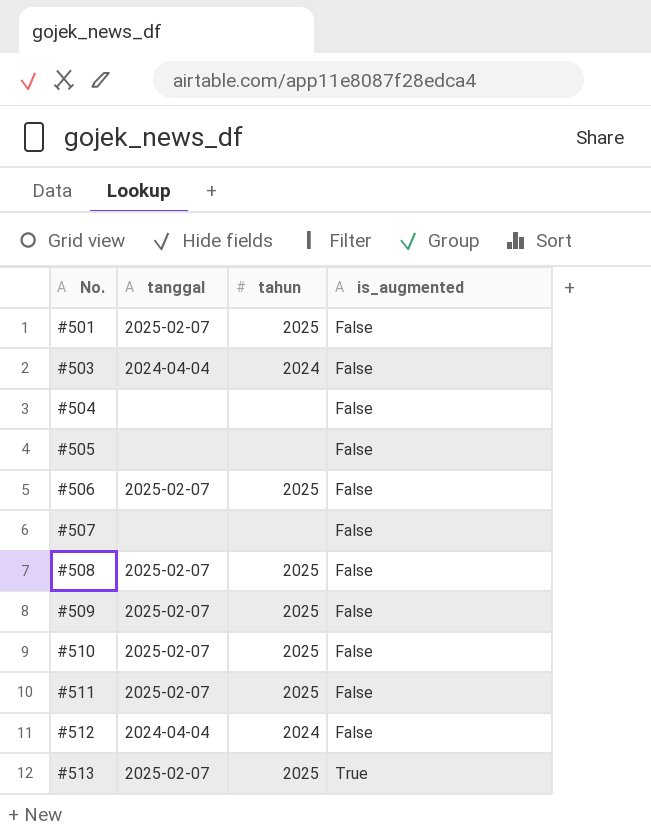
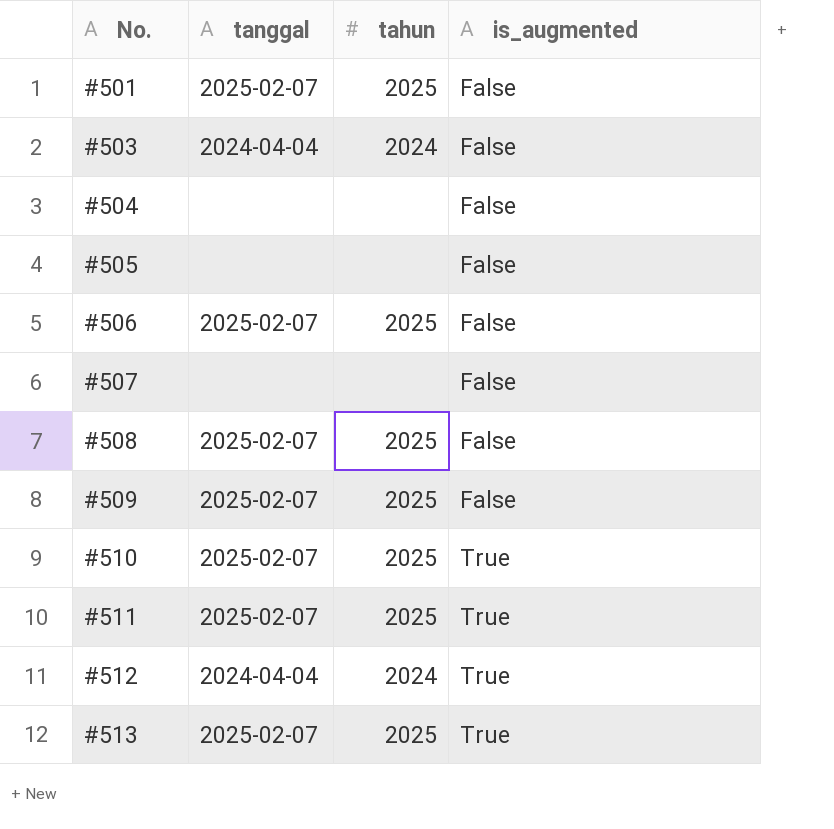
#510 | is_augmented: False -> True
#511 | is_augmented: False -> True
#512 | is_augmented: False -> True

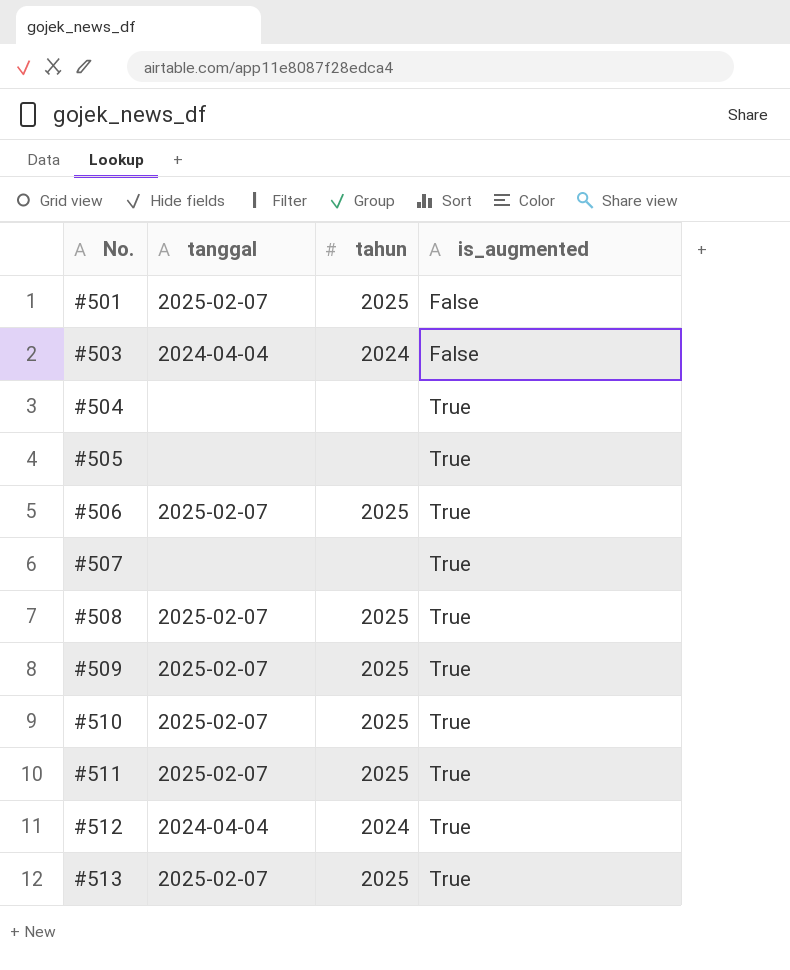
#504 | is_augmented: False -> True
#505 | is_augmented: False -> True
#506 | is_augmented: False -> True
#507 | is_augmented: False -> True
#508 | is_augmented: False -> True
#509 | is_augmented: False -> True

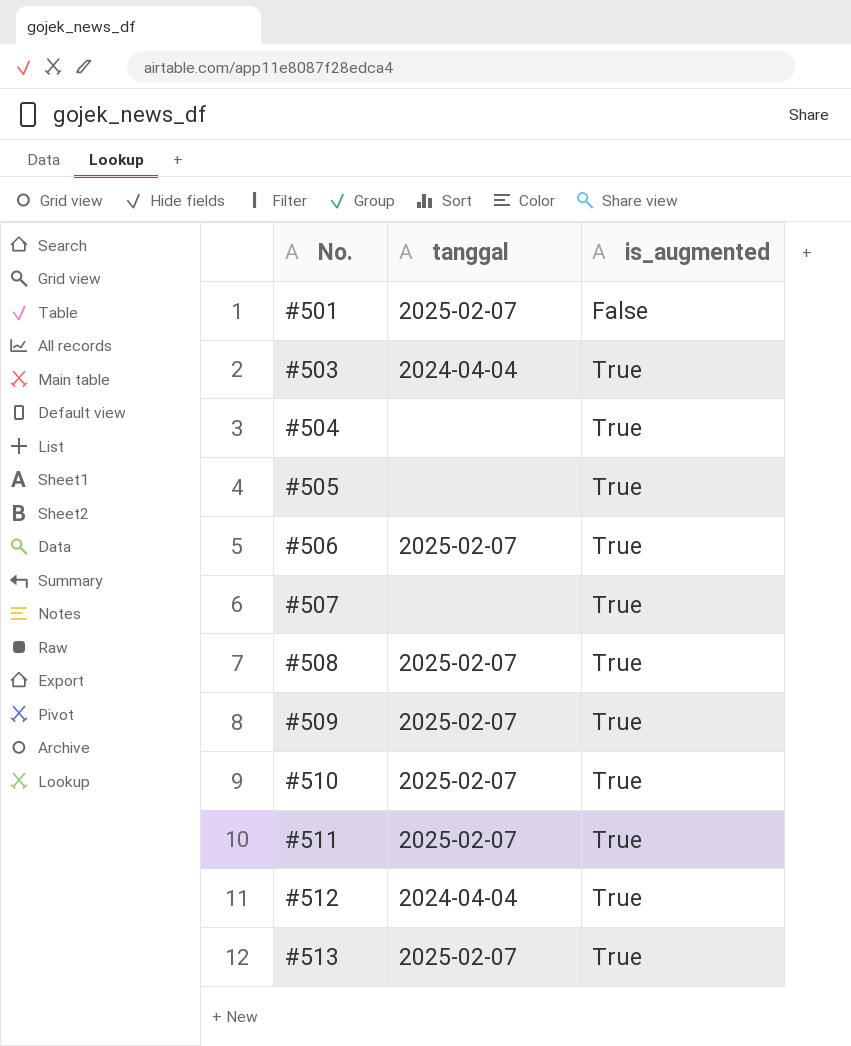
column tahun | position: 3 -> none
#503 | is_augmented: False -> True

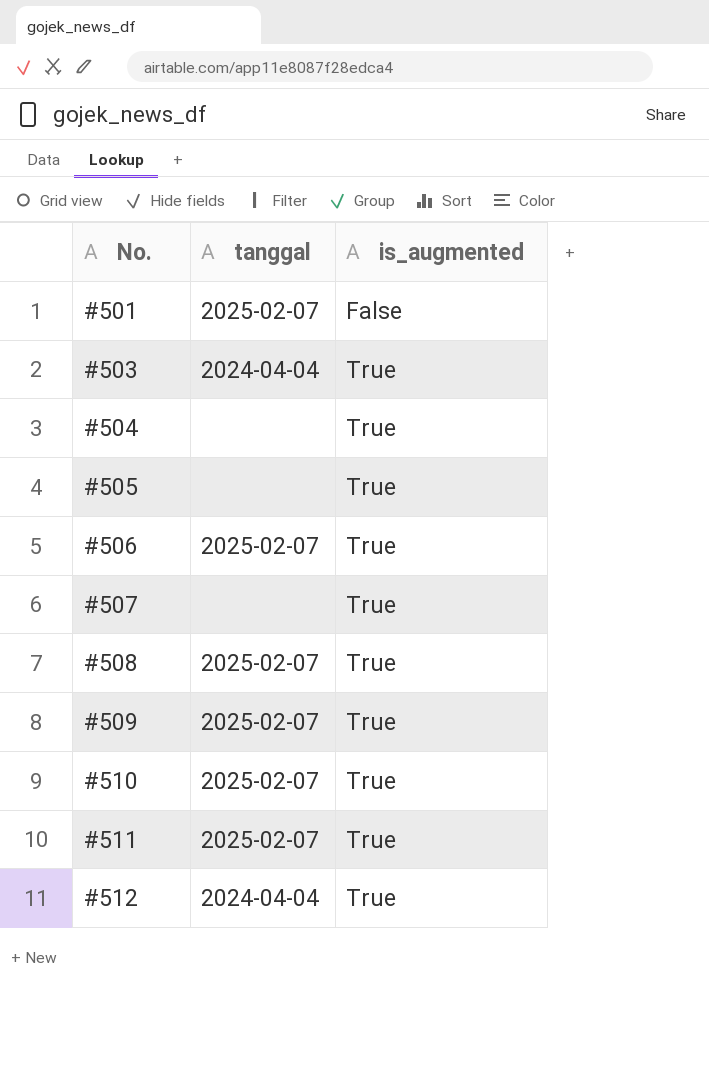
row #513: 2025-02-07 | True -> none

